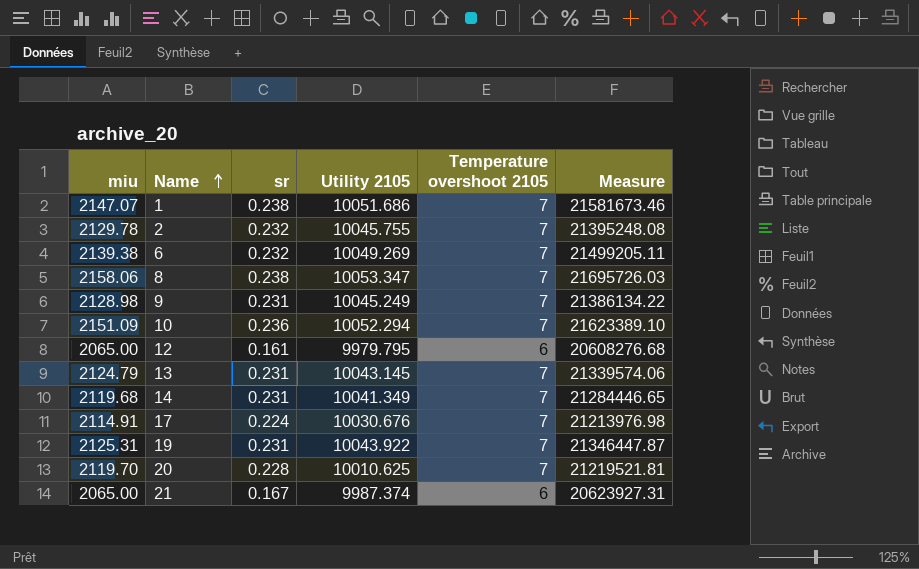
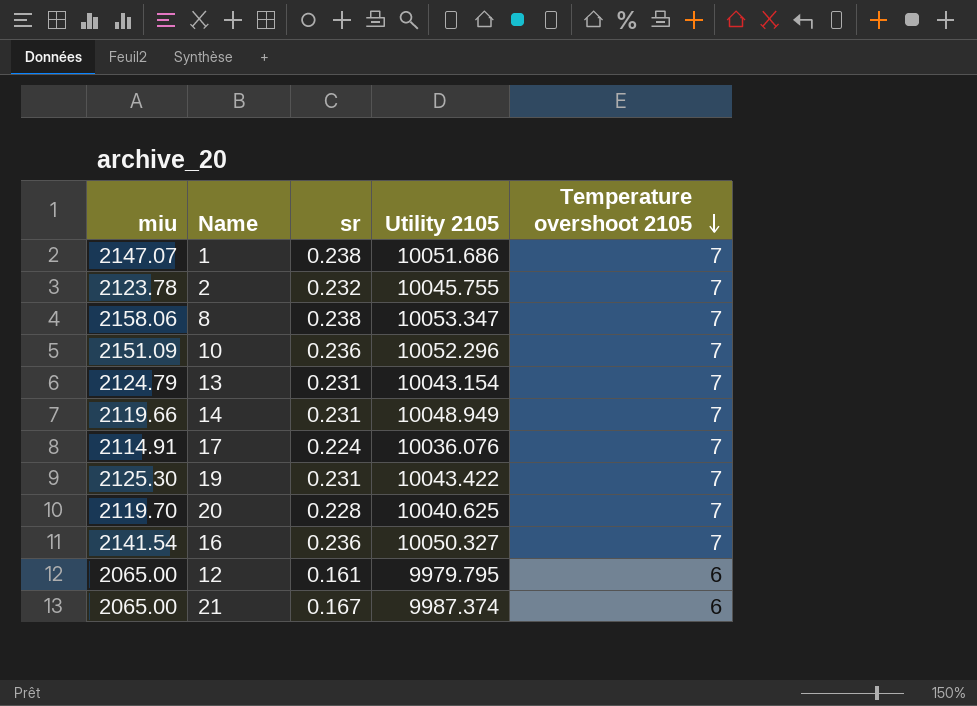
row order: Name ascending -> Temperature overshoot 2105 descending
column Measure | formula: [miu] * [Utility 2105] -> none
row 6: 2139.38 | 0.232 | 10049.269 | 7 | 21499205.11 -> none
row 9: 2128.98 | 0.231 | 10045.249 | 7 | 21386134.22 -> none
2 | miu: 2129.78 -> 2123.78
10 | Utility 2105: 10052.294 -> 10052.296
13 | Utility 2105: 10043.145 -> 10043.154
14 | miu: 2119.68 -> 2119.66
14 | Utility 2105: 10041.349 -> 10048.949
17 | Utility 2105: 10030.676 -> 10036.076
19 | miu: 2125.31 -> 2125.30
19 | Utility 2105: 10043.922 -> 10043.422
20 | Utility 2105: 10010.625 -> 10040.625
row 16: none -> 2141.54 | 0.236 | 10050.327 | 7

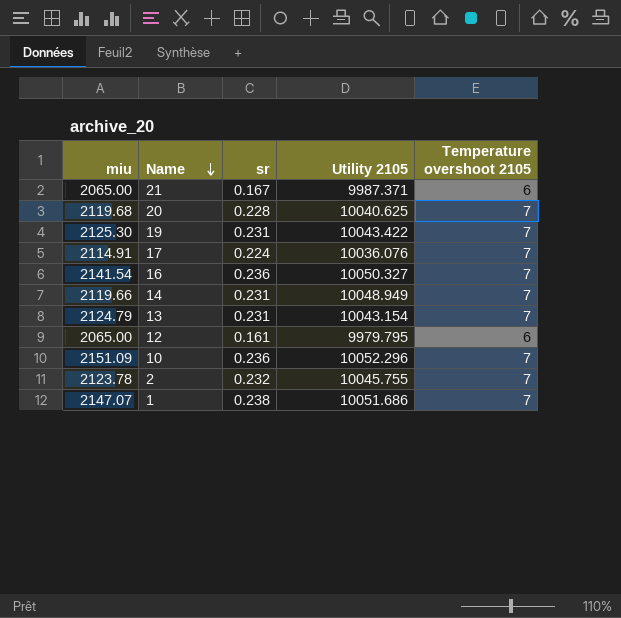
row order: Temperature overshoot 2105 descending -> Name descending
row 8: 2158.06 | 0.238 | 10053.347 | 7 -> none
21 | Utility 2105: 9987.374 -> 9987.371
20 | miu: 2119.70 -> 2119.68

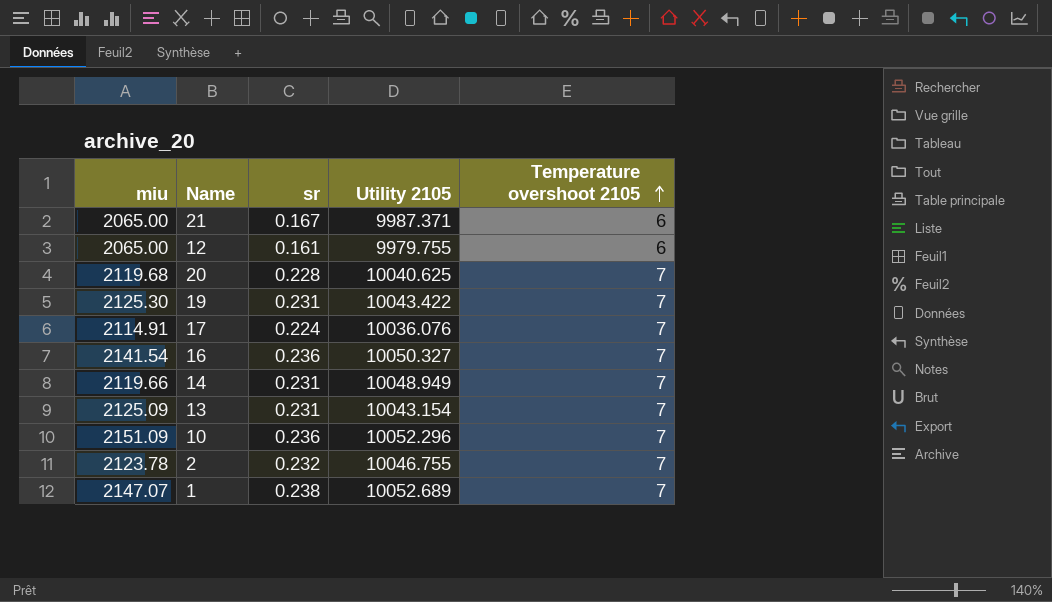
row order: Name descending -> Temperature overshoot 2105 ascending
12 | Utility 2105: 9979.795 -> 9979.755
13 | miu: 2124.79 -> 2125.09
2 | Utility 2105: 10045.755 -> 10046.755
1 | Utility 2105: 10051.686 -> 10052.689

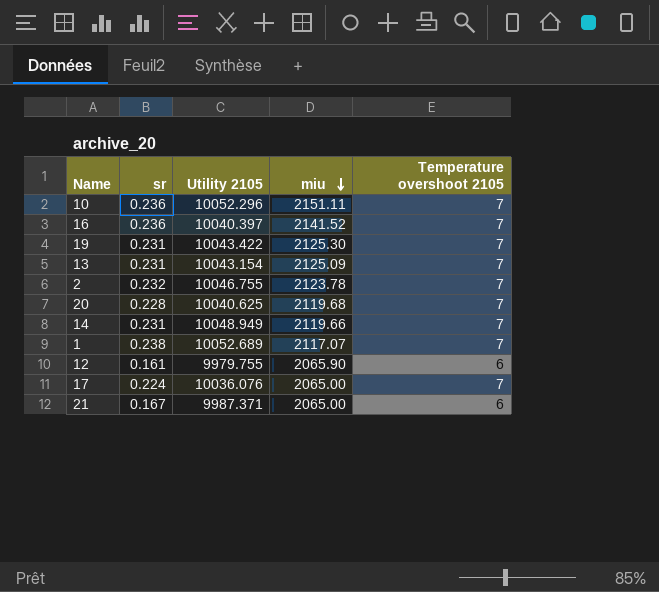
row order: Temperature overshoot 2105 ascending -> miu descending
column miu | position: 1 -> 4
10 | miu: 2151.09 -> 2151.11
16 | Utility 2105: 10050.327 -> 10040.397
16 | miu: 2141.54 -> 2141.52
1 | miu: 2147.07 -> 2117.07
12 | miu: 2065.00 -> 2065.90
17 | miu: 2114.91 -> 2065.00

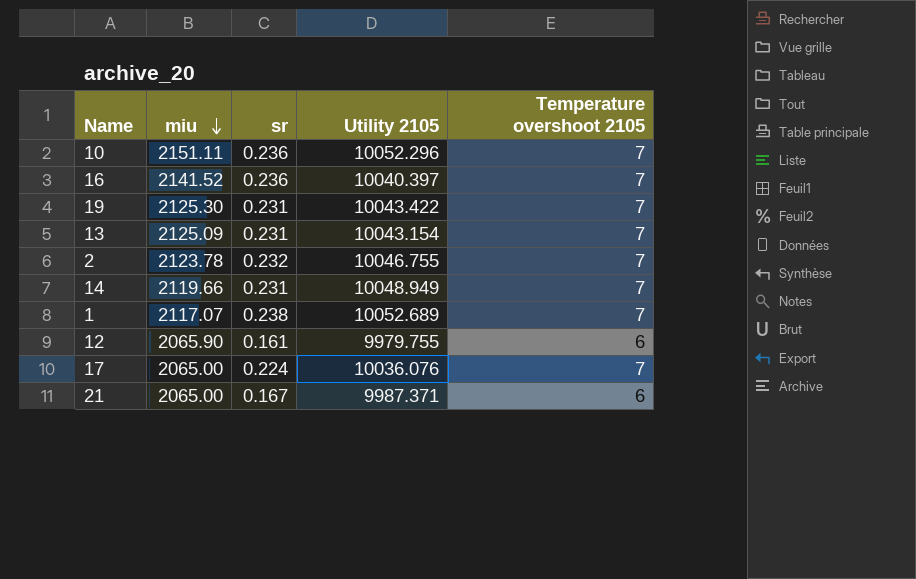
column miu | position: 4 -> 2
row 20: 0.228 | 10040.625 | 2119.68 | 7 -> none

